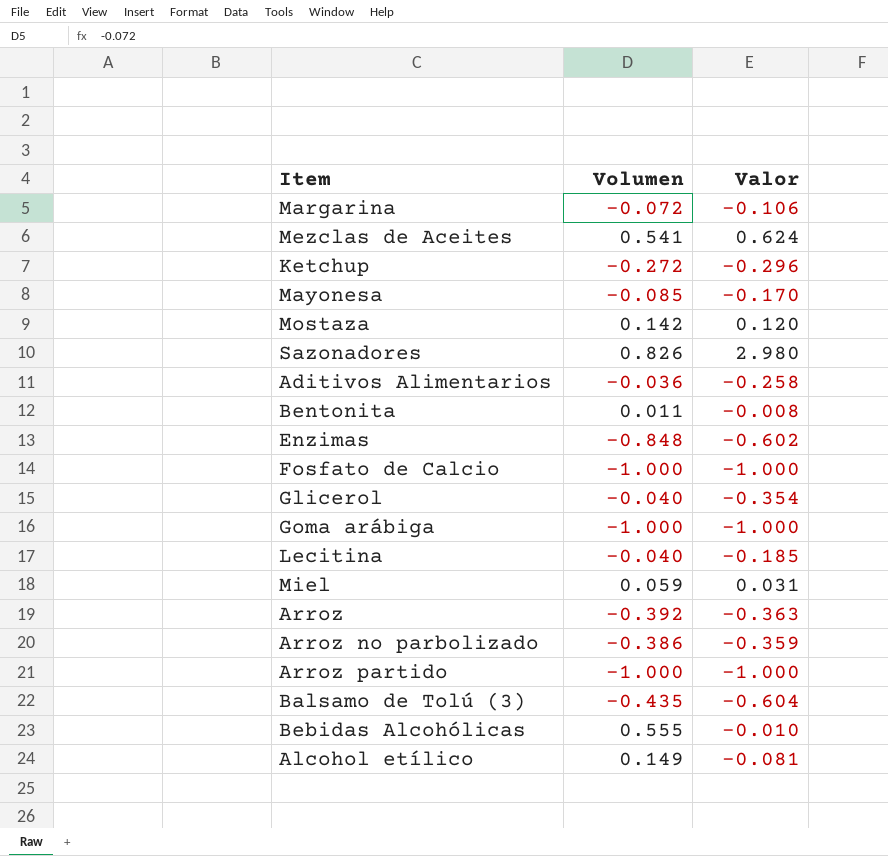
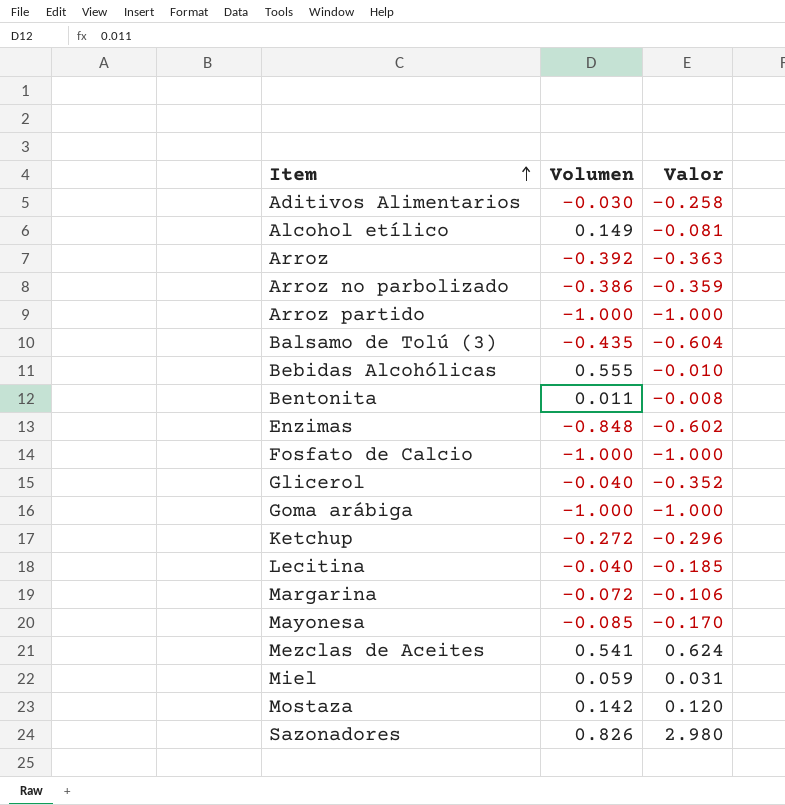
row order: none -> Item ascending
Aditivos Alimentarios | Volumen: -0.036 -> -0.030
Glicerol | Valor: -0.354 -> -0.352

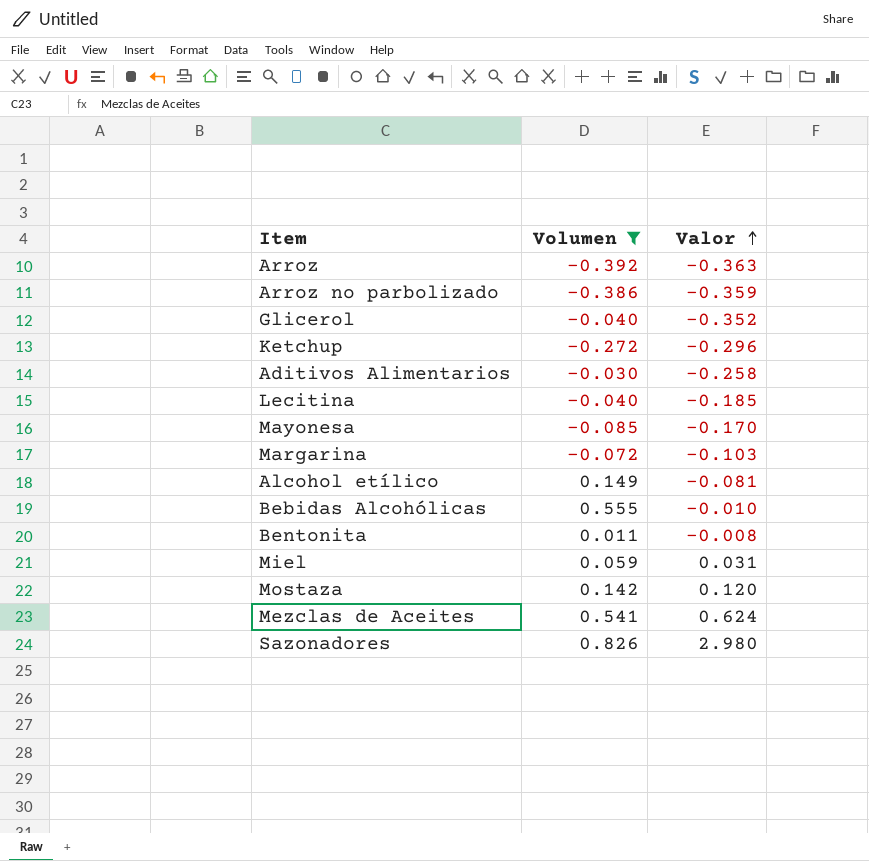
filter: none -> Volumen >= -0.392
row order: Item ascending -> Valor ascending
Margarina | Valor: -0.106 -> -0.103

